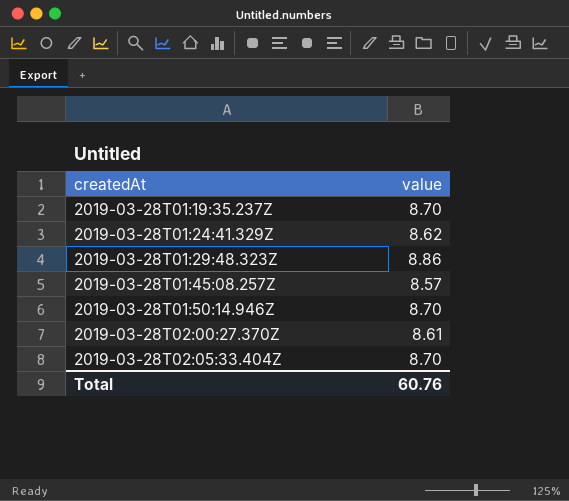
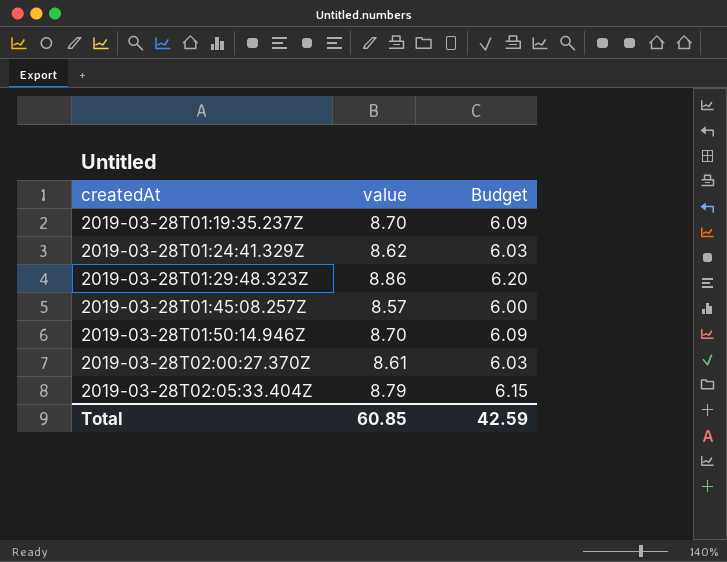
column Budget | formula: none -> [value] * 0.7
2019-03-28T02:05:33.404Z | value: 8.70 -> 8.79
Total | value: 60.76 -> 60.85

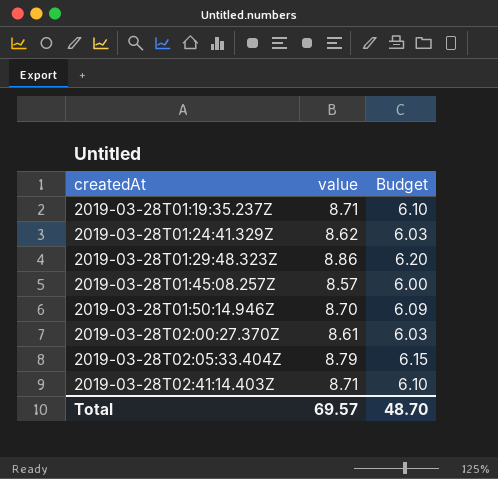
2019-03-28T01:19:35.237Z | value: 8.70 -> 8.71
2019-03-28T01:19:35.237Z | Budget: 6.09 -> 6.10
row 2019-03-28T02:41:14.403Z: none -> 8.71 | 6.10
Total | value: 60.85 -> 69.57
Total | Budget: 42.59 -> 48.70

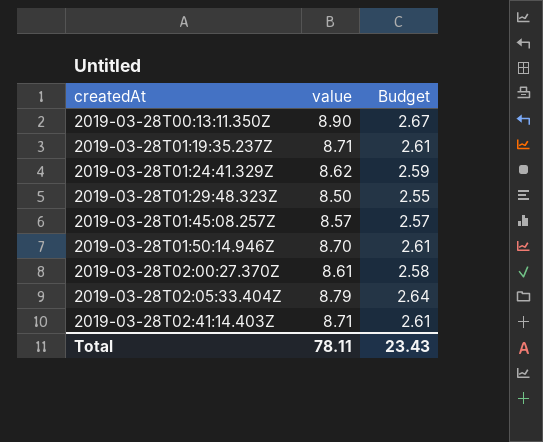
column Budget | formula: [value] * 0.7 -> [value] * 0.3
row 2019-03-28T00:13:11.350Z: none -> 8.90 | 2.67
2019-03-28T01:29:48.323Z | value: 8.86 -> 8.50
Total | value: 69.57 -> 78.11
Total | Budget: 48.70 -> 23.43

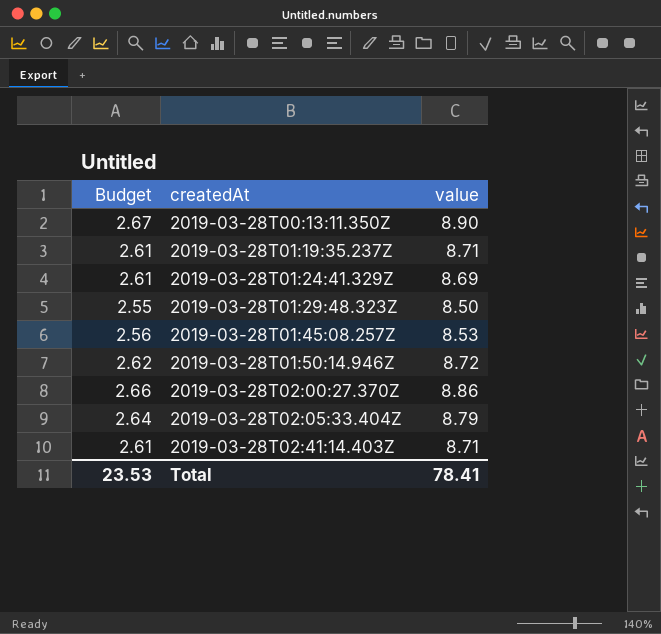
column Budget | position: 3 -> 1
2019-03-28T01:24:41.329Z | Budget: 2.59 -> 2.61
2019-03-28T01:24:41.329Z | value: 8.62 -> 8.69
2019-03-28T01:45:08.257Z | Budget: 2.57 -> 2.56
2019-03-28T01:45:08.257Z | value: 8.57 -> 8.53
2019-03-28T01:50:14.946Z | Budget: 2.61 -> 2.62
2019-03-28T01:50:14.946Z | value: 8.70 -> 8.72
2019-03-28T02:00:27.370Z | Budget: 2.58 -> 2.66
2019-03-28T02:00:27.370Z | value: 8.61 -> 8.86
Total | Budget: 23.43 -> 23.53
Total | value: 78.11 -> 78.41

